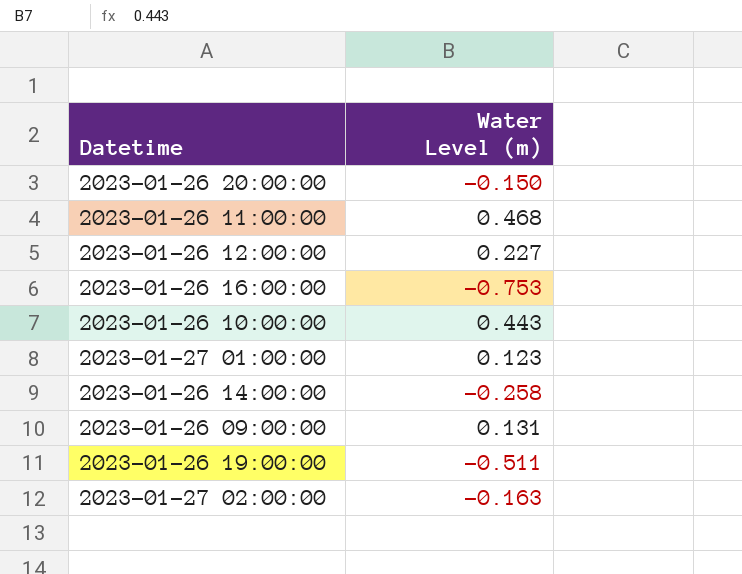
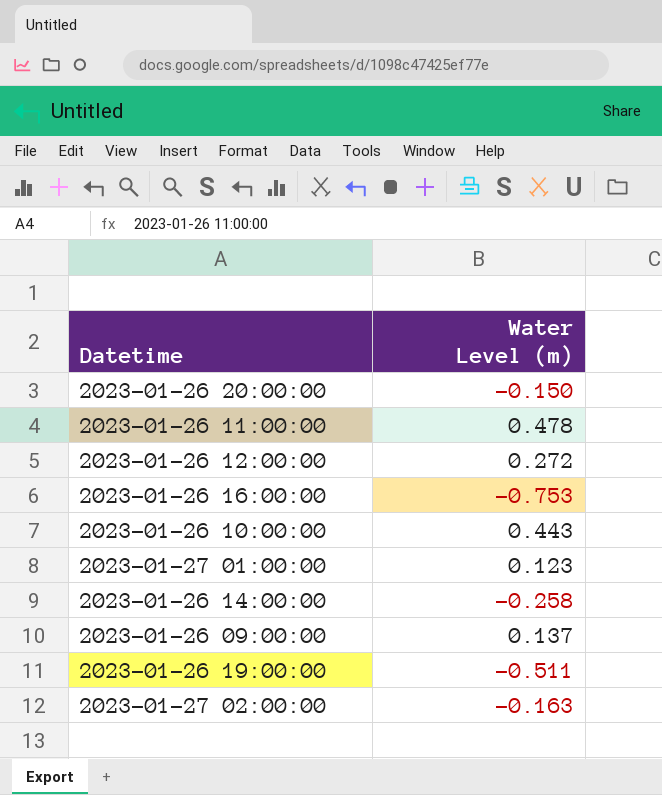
2023-01-26 11:00:00 | Water Level (m): 0.468 -> 0.478
2023-01-26 12:00:00 | Water Level (m): 0.227 -> 0.272
2023-01-26 09:00:00 | Water Level (m): 0.131 -> 0.137

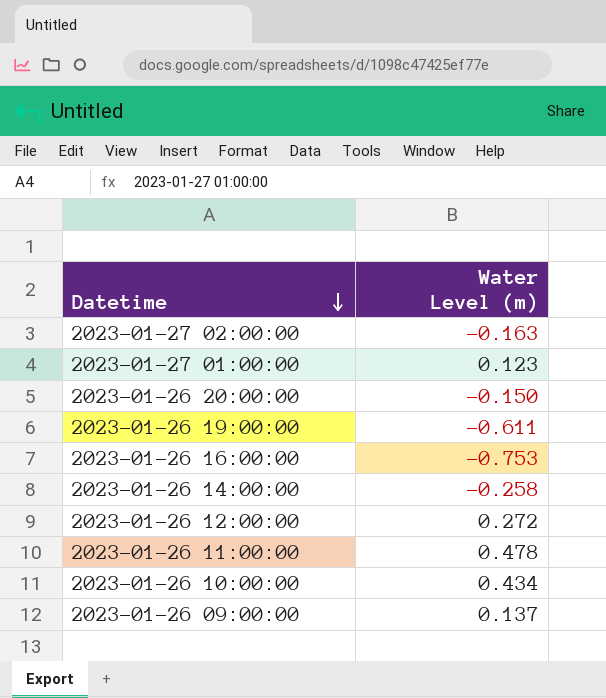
row order: none -> Datetime descending
2023-01-26 19:00:00 | Water Level (m): -0.511 -> -0.611
2023-01-26 10:00:00 | Water Level (m): 0.443 -> 0.434

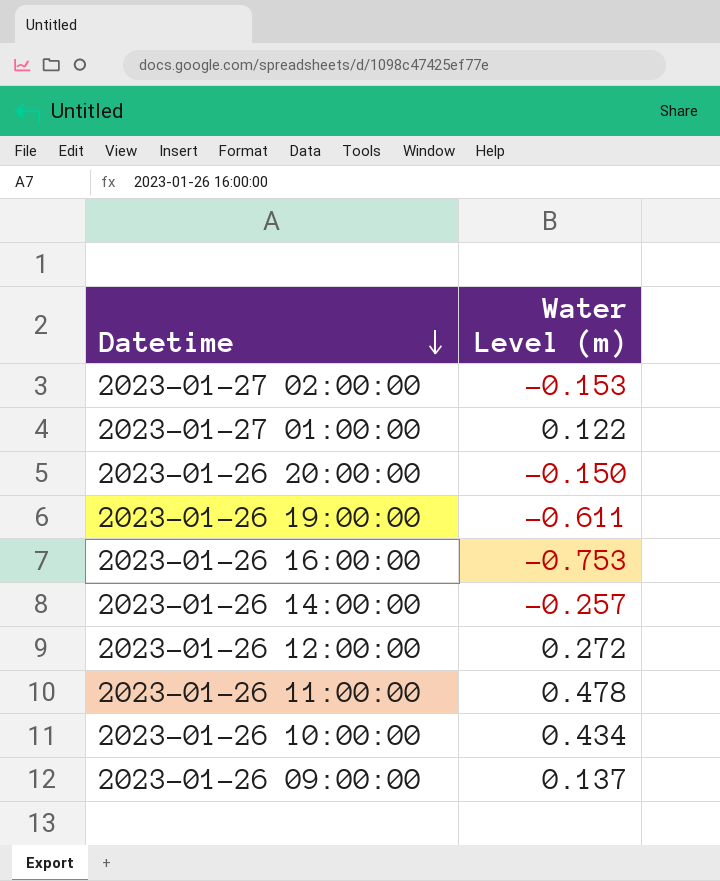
2023-01-27 02:00:00 | Water Level (m): -0.163 -> -0.153
2023-01-27 01:00:00 | Water Level (m): 0.123 -> 0.122
2023-01-26 14:00:00 | Water Level (m): -0.258 -> -0.257

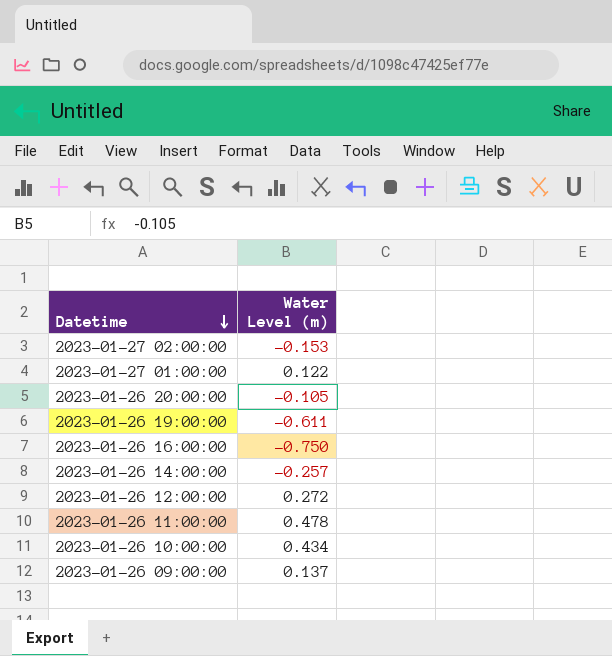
2023-01-26 20:00:00 | Water Level (m): -0.150 -> -0.105
2023-01-26 16:00:00 | Water Level (m): -0.753 -> -0.750

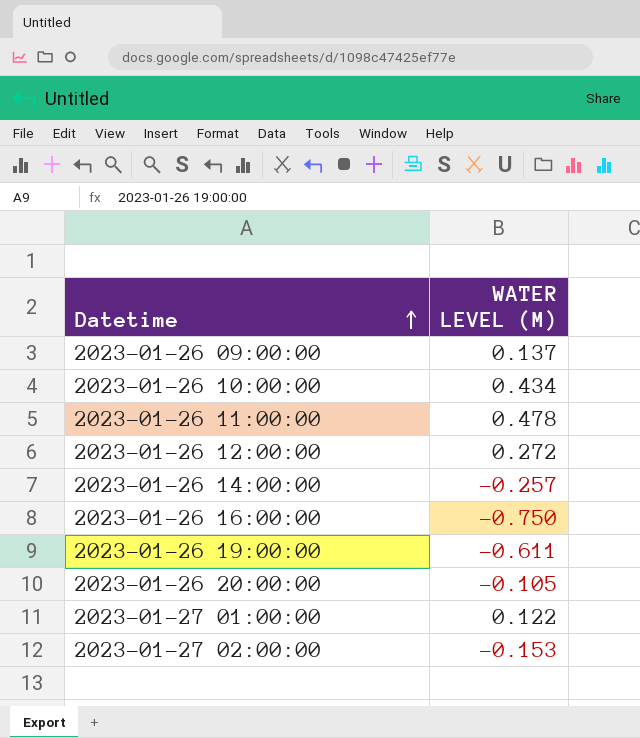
row order: Datetime descending -> Datetime ascending
column name: Water Level (m) -> WATER LEVEL (M)

